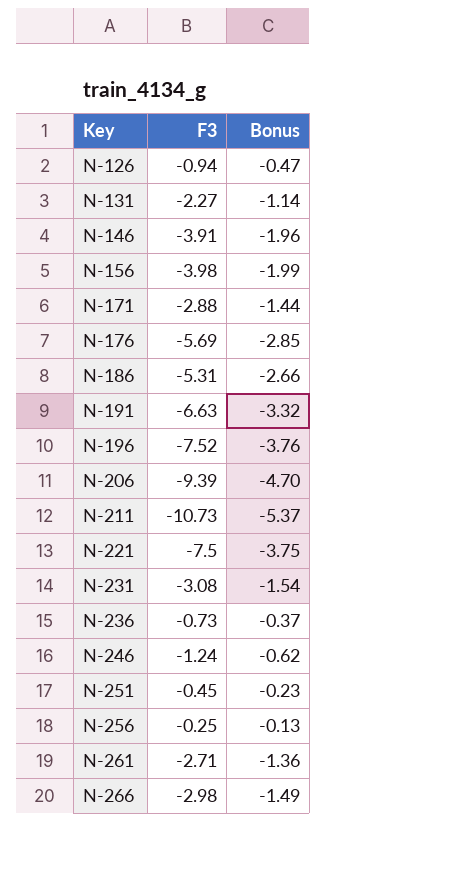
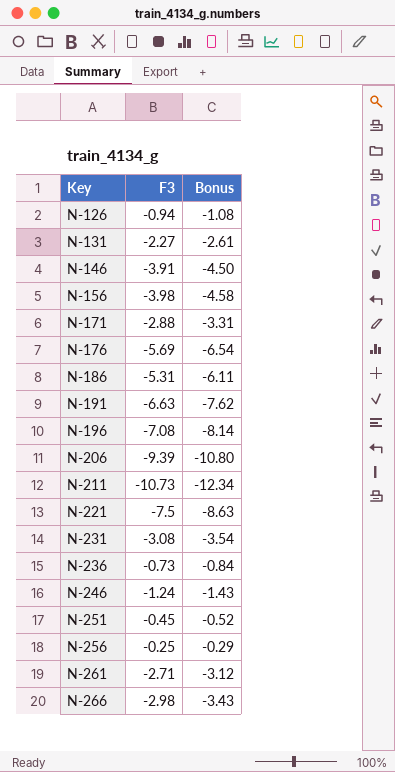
column Bonus | formula: [F3] * 0.5 -> [F3] * 1.15
N-196 | F3: -7.52 -> -7.08

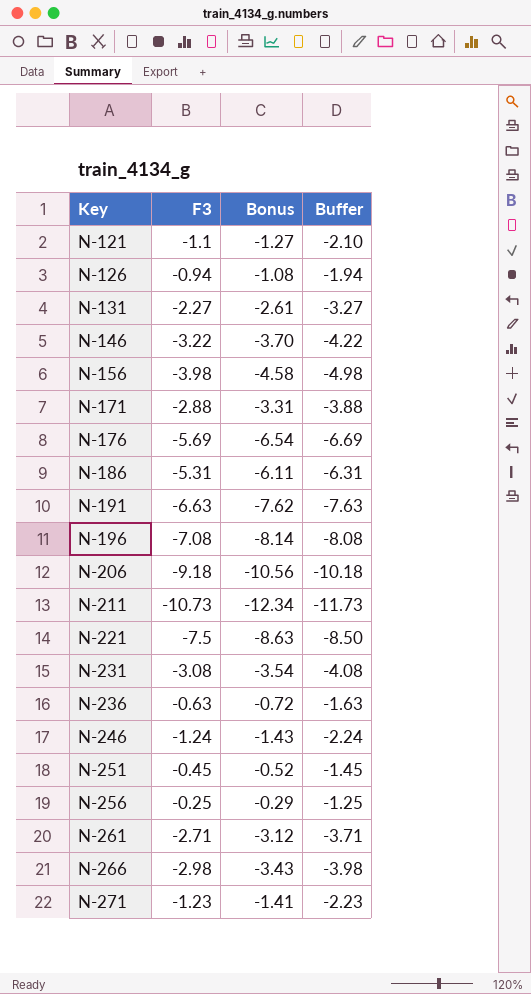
column Buffer | formula: none -> [F3] - 1
row N-121: none -> -1.1 | -1.27 | -2.10
N-146 | F3: -3.91 -> -3.22
N-146 | Bonus: -4.50 -> -3.70
N-206 | F3: -9.39 -> -9.18
N-206 | Bonus: -10.80 -> -10.56
N-236 | F3: -0.73 -> -0.63
N-236 | Bonus: -0.84 -> -0.72
row N-271: none -> -1.23 | -1.41 | -2.23

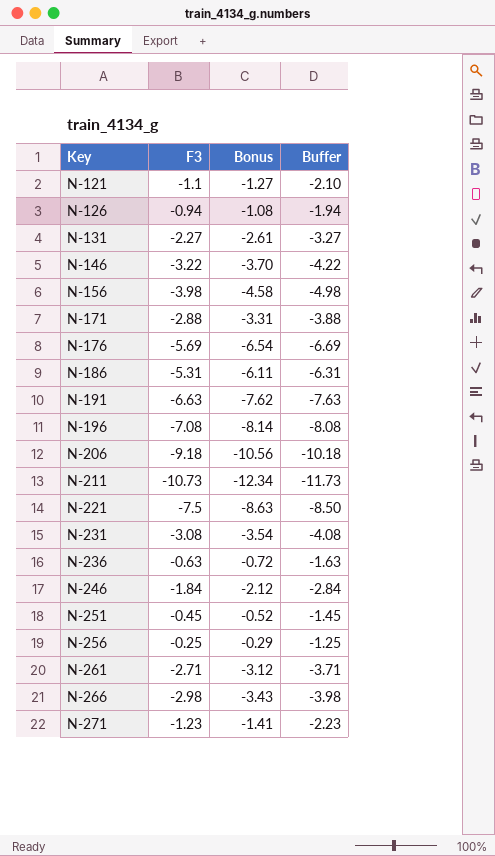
N-246 | F3: -1.24 -> -1.84
N-246 | Bonus: -1.43 -> -2.12
N-246 | Buffer: -2.24 -> -2.84

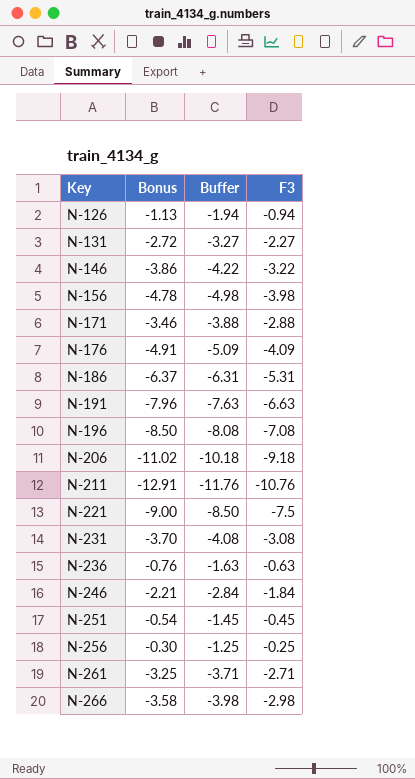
column Bonus | formula: [F3] * 1.15 -> [F3] * 1.2
column F3 | position: 2 -> 4
row N-121: -1.1 | -1.27 | -2.10 -> none
row N-271: -1.23 | -1.41 | -2.23 -> none
N-176 | Buffer: -6.69 -> -5.09
N-176 | F3: -5.69 -> -4.09
N-211 | Buffer: -11.73 -> -11.76
N-211 | F3: -10.73 -> -10.76

